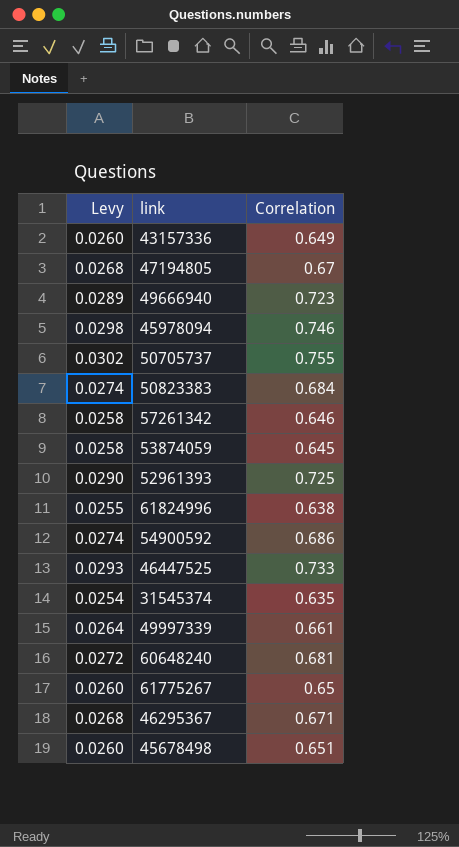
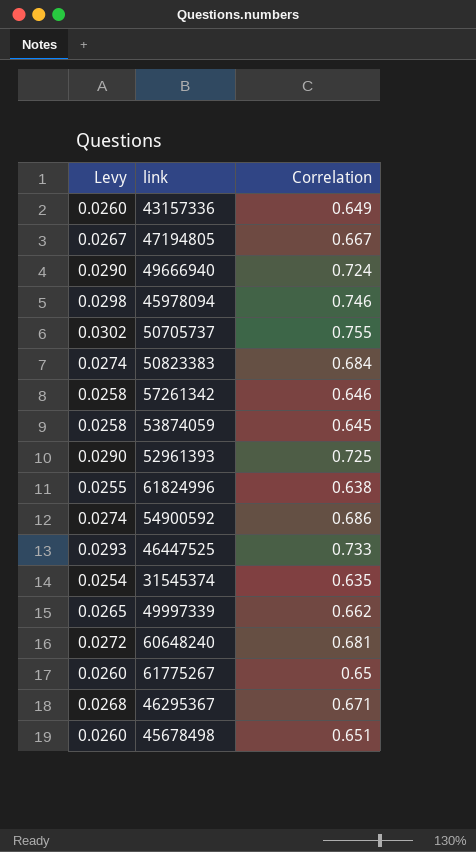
47194805 | Levy: 0.0268 -> 0.0267
47194805 | Correlation: 0.67 -> 0.667
49666940 | Levy: 0.0289 -> 0.0290
49666940 | Correlation: 0.723 -> 0.724
49997339 | Levy: 0.0264 -> 0.0265
49997339 | Correlation: 0.661 -> 0.662

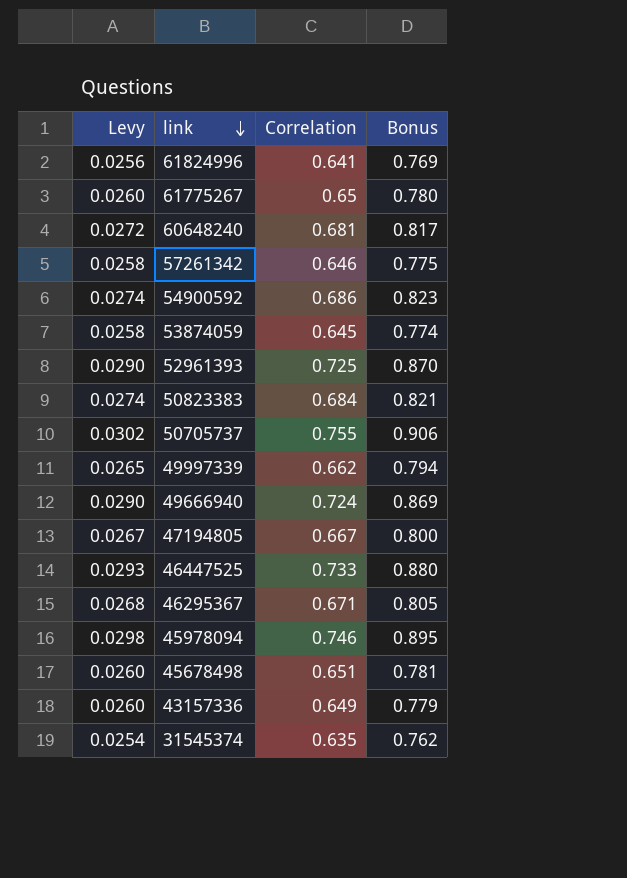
row order: none -> link descending
column Bonus | formula: none -> [Correlation] * 1.2
61824996 | Levy: 0.0255 -> 0.0256
61824996 | Correlation: 0.638 -> 0.641

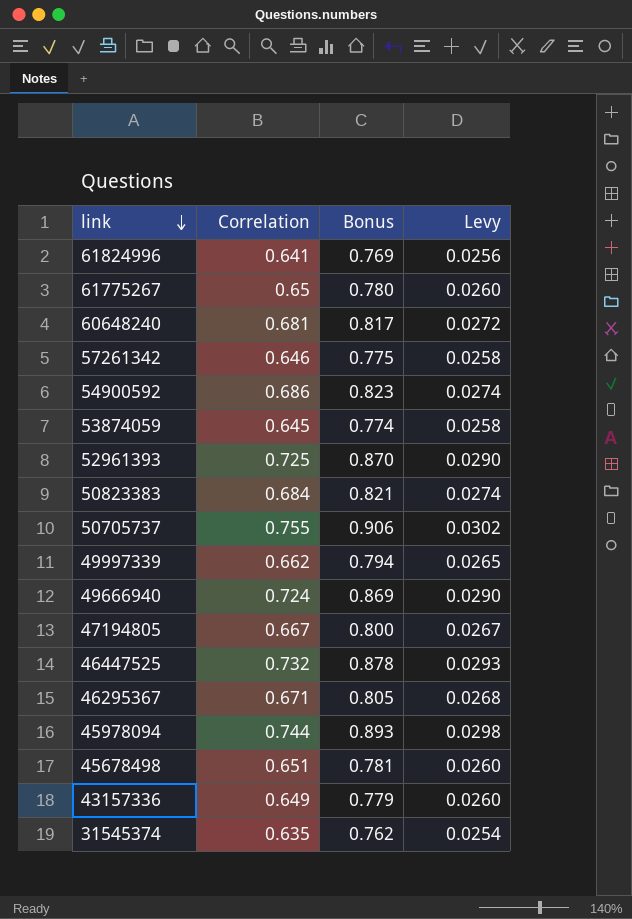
column Levy | position: 1 -> 4
46447525 | Correlation: 0.733 -> 0.732
46447525 | Bonus: 0.880 -> 0.878
45978094 | Correlation: 0.746 -> 0.744
45978094 | Bonus: 0.895 -> 0.893

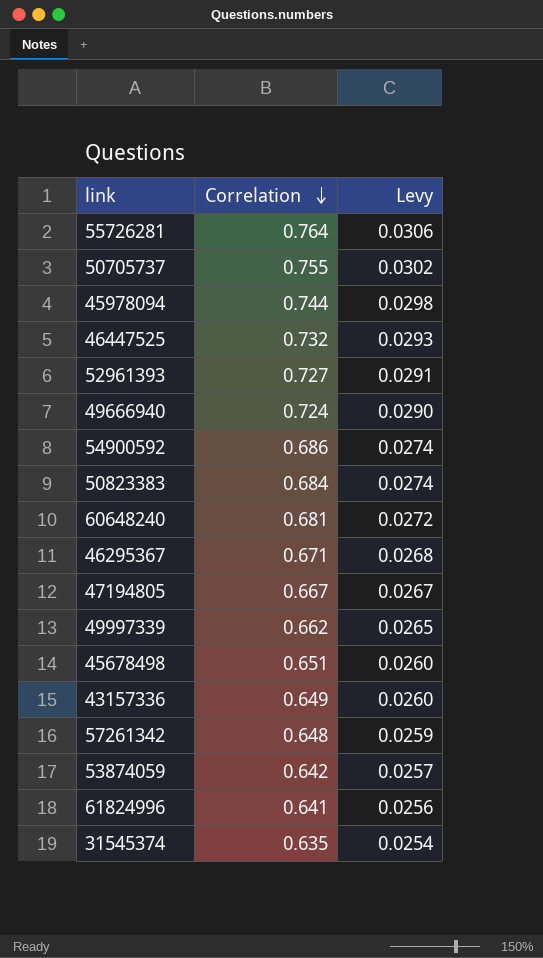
row order: link descending -> Correlation descending
column Bonus | formula: [Correlation] * 1.2 -> none
row 61775267: 0.65 | 0.780 | 0.0260 -> none
row 55726281: none -> 0.764 | 0.0306
52961393 | Correlation: 0.725 -> 0.727
52961393 | Levy: 0.0290 -> 0.0291
57261342 | Correlation: 0.646 -> 0.648
57261342 | Levy: 0.0258 -> 0.0259
53874059 | Correlation: 0.645 -> 0.642
53874059 | Levy: 0.0258 -> 0.0257

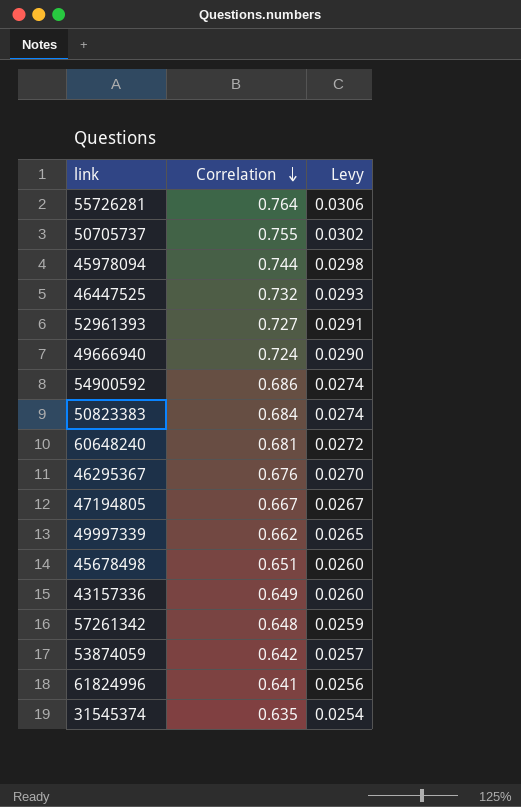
46295367 | Correlation: 0.671 -> 0.676
46295367 | Levy: 0.0268 -> 0.0270

